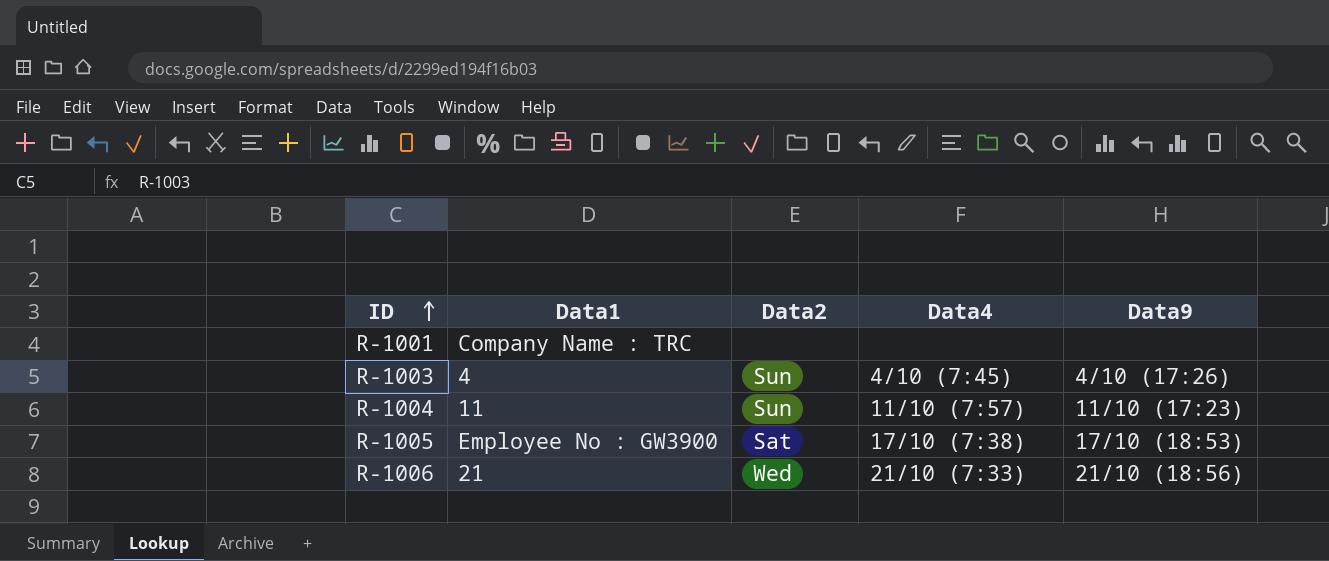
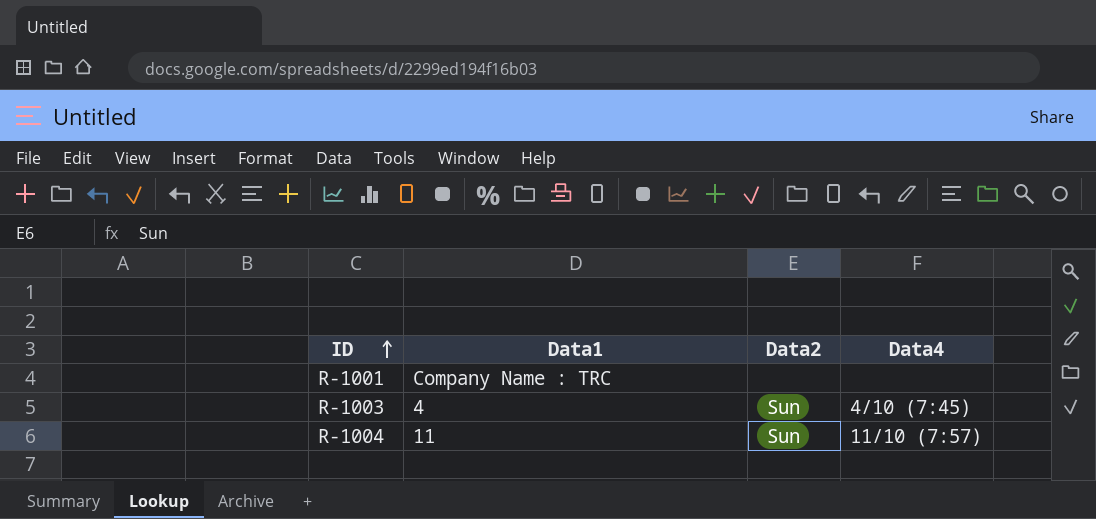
column Data9 | position: 5 -> none
row R-1005: Employee No : GW3900 | Sat | 17/10 (7:38) | 17/10 (18:53) -> none
row R-1006: 21 | Wed | 21/10 (7:33) | 21/10 (18:56) -> none

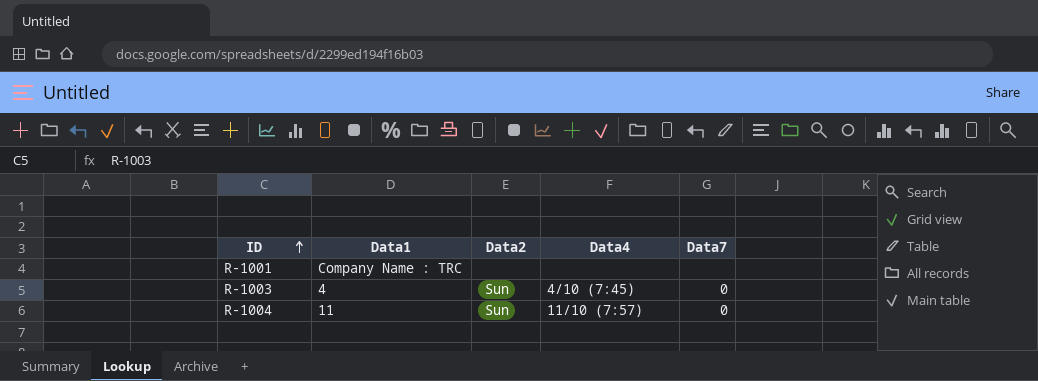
column Data7 | position: none -> 5

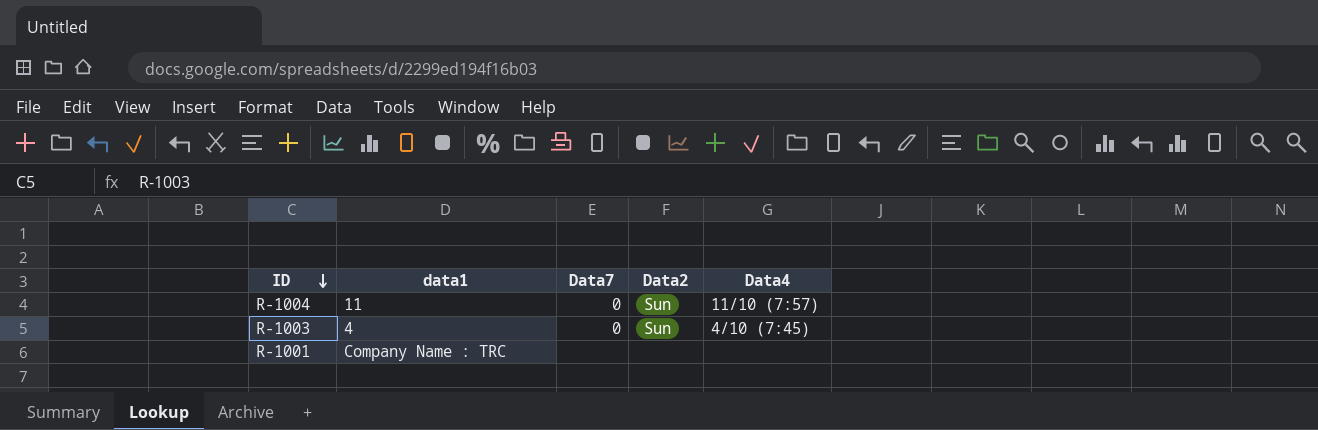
row order: ID ascending -> ID descending
column name: Data1 -> data1
column Data7 | position: 5 -> 3

